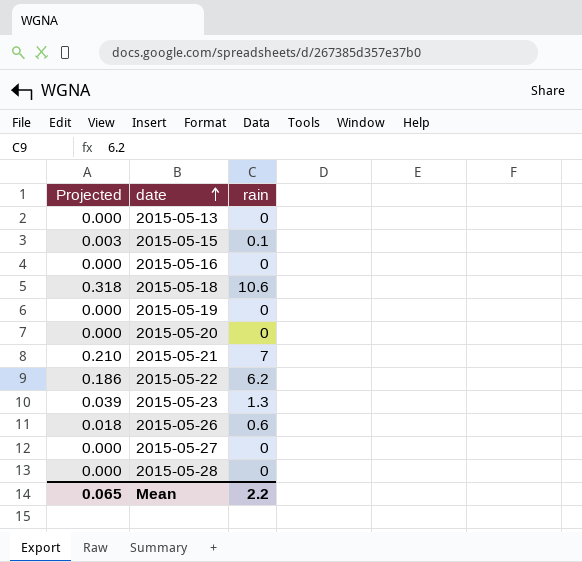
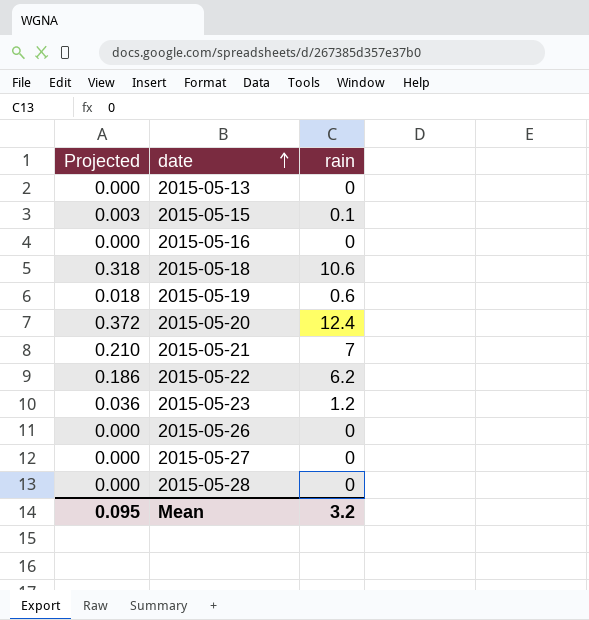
2015-05-19 | Projected: 0.000 -> 0.018
2015-05-19 | rain: 0 -> 0.6
2015-05-20 | Projected: 0.000 -> 0.372
2015-05-20 | rain: 0 -> 12.4
2015-05-23 | Projected: 0.039 -> 0.036
2015-05-23 | rain: 1.3 -> 1.2
2015-05-26 | Projected: 0.018 -> 0.000
2015-05-26 | rain: 0.6 -> 0
Mean | Projected: 0.065 -> 0.095
Mean | rain: 2.2 -> 3.2

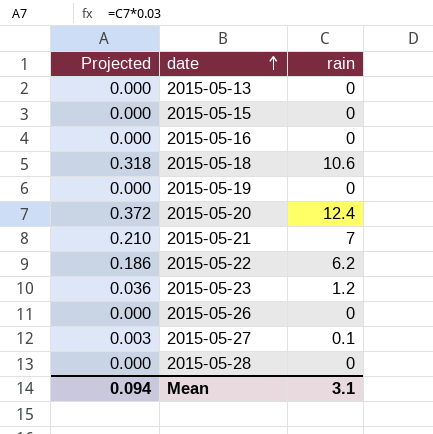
2015-05-15 | Projected: 0.003 -> 0.000
2015-05-15 | rain: 0.1 -> 0
2015-05-19 | Projected: 0.018 -> 0.000
2015-05-19 | rain: 0.6 -> 0
2015-05-27 | Projected: 0.000 -> 0.003
2015-05-27 | rain: 0 -> 0.1
Mean | Projected: 0.095 -> 0.094
Mean | rain: 3.2 -> 3.1

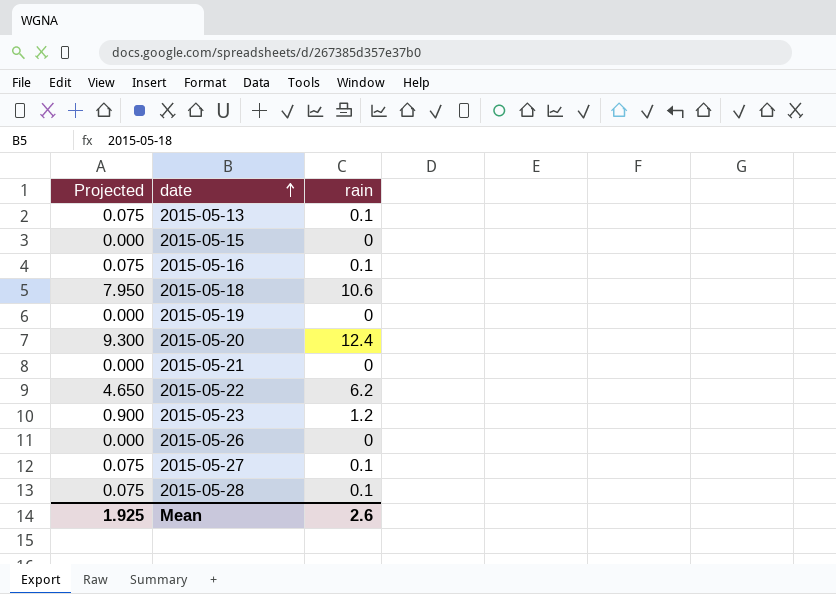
column Projected | formula: [rain] * 0.03 -> [rain] * 0.75
2015-05-13 | rain: 0 -> 0.1
2015-05-16 | rain: 0 -> 0.1
2015-05-21 | rain: 7 -> 0
2015-05-28 | rain: 0 -> 0.1
Mean | Projected: 0.094 -> 1.925
Mean | rain: 3.1 -> 2.6

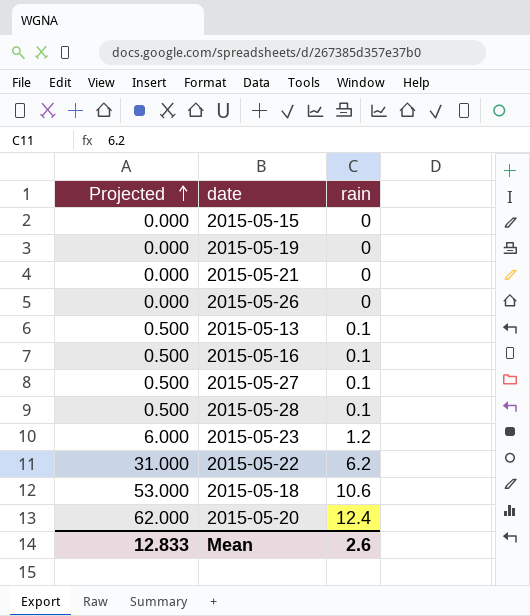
row order: date ascending -> Projected ascending
column Projected | formula: [rain] * 0.75 -> [rain] * 5
Mean | Projected: 1.925 -> 12.833

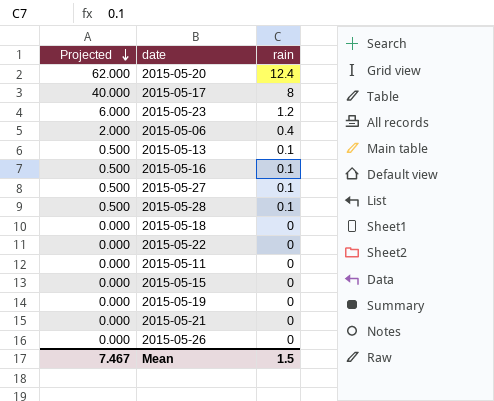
row order: Projected ascending -> Projected descending
row 2015-05-17: none -> 40.000 | 8
row 2015-05-06: none -> 2.000 | 0.4
2015-05-18 | Projected: 53.000 -> 0.000
2015-05-18 | rain: 10.6 -> 0
2015-05-22 | Projected: 31.000 -> 0.000
2015-05-22 | rain: 6.2 -> 0
row 2015-05-11: none -> 0.000 | 0
Mean | Projected: 12.833 -> 7.467
Mean | rain: 2.6 -> 1.5

